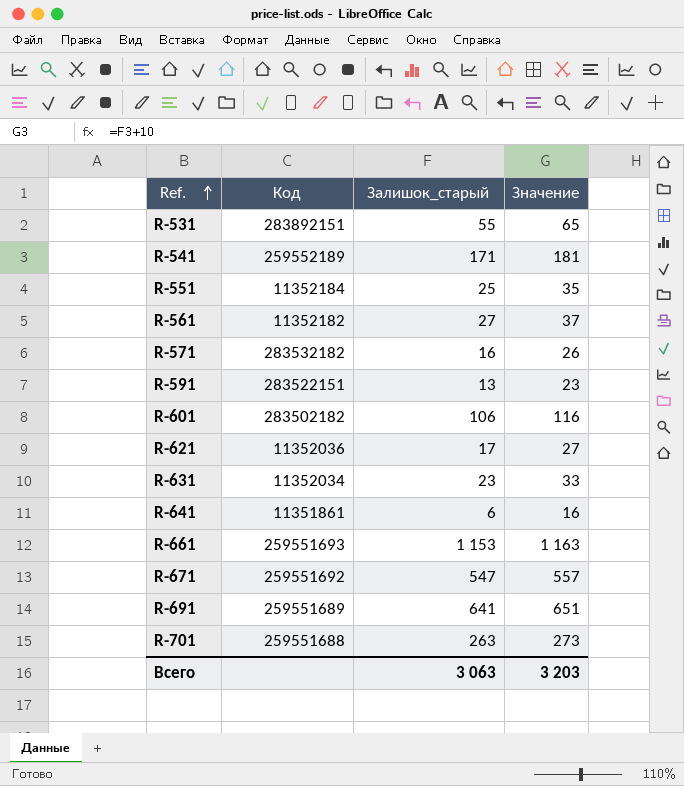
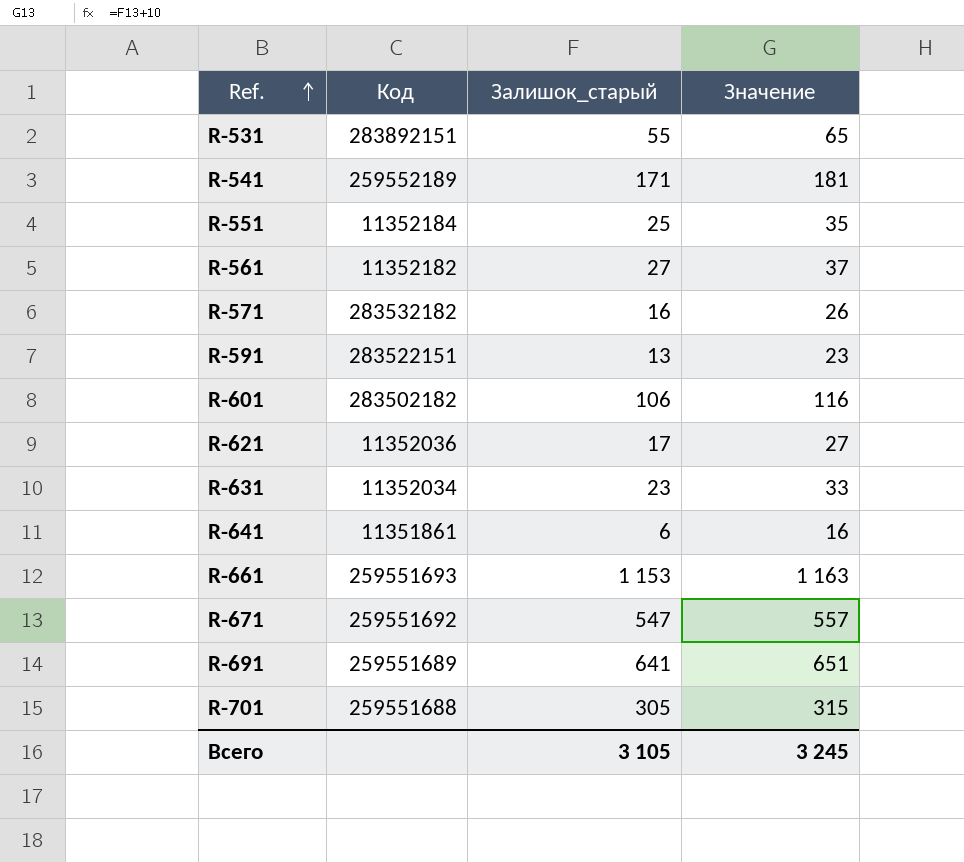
R-701 | Залишок_старый: 263 -> 305
R-701 | Значение: 273 -> 315
Всего | Залишок_старый: 3 063 -> 3 105
Всего | Значение: 3 203 -> 3 245

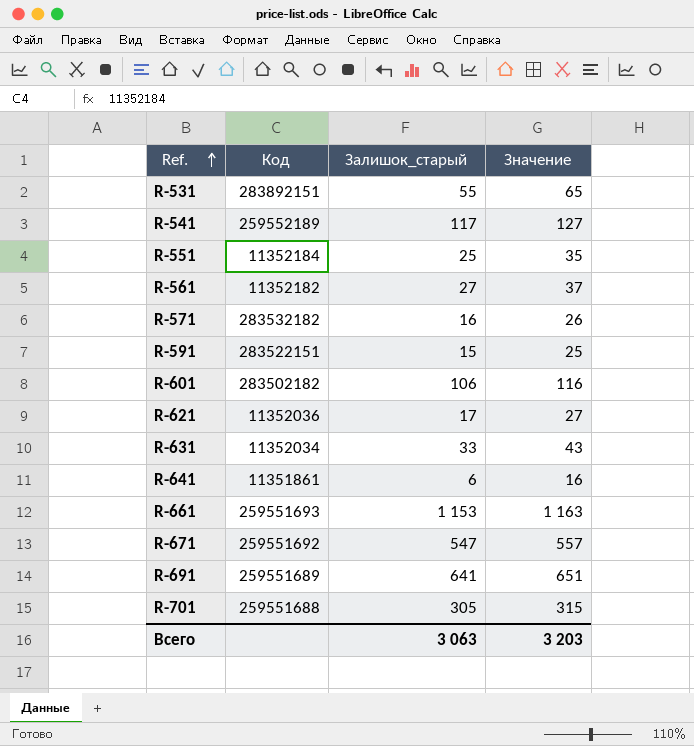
R-541 | Залишок_старый: 171 -> 117
R-541 | Значение: 181 -> 127
R-591 | Залишок_старый: 13 -> 15
R-591 | Значение: 23 -> 25
R-631 | Залишок_старый: 23 -> 33
R-631 | Значение: 33 -> 43
Всего | Залишок_старый: 3 105 -> 3 063
Всего | Значение: 3 245 -> 3 203

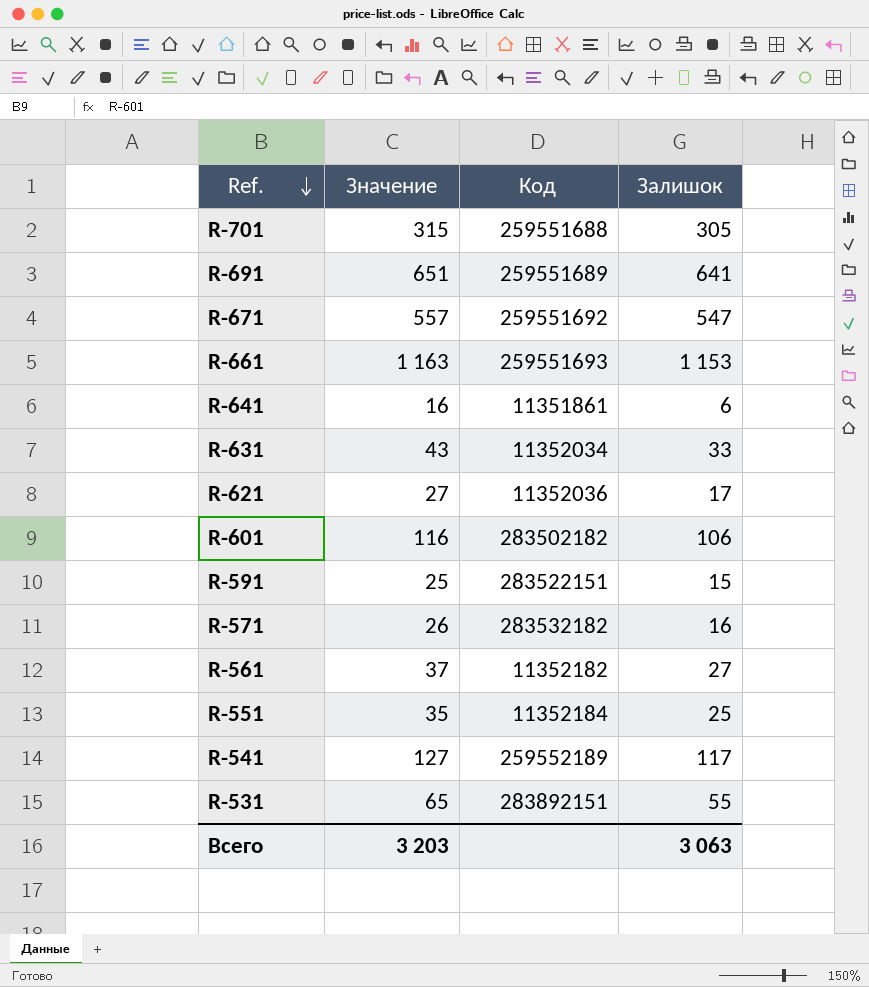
row order: Ref. ascending -> Ref. descending
column Значение | position: 4 -> 2
column name: Залишок_старый -> Залишок

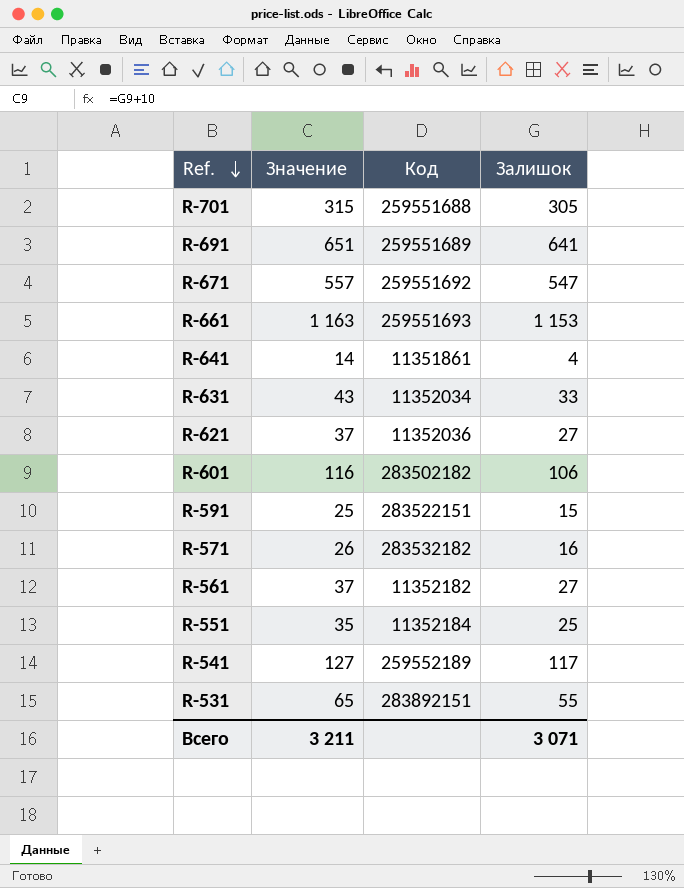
R-641 | Значение: 16 -> 14
R-641 | Залишок: 6 -> 4
R-621 | Значение: 27 -> 37
R-621 | Залишок: 17 -> 27
Всего | Значение: 3 203 -> 3 211
Всего | Залишок: 3 063 -> 3 071

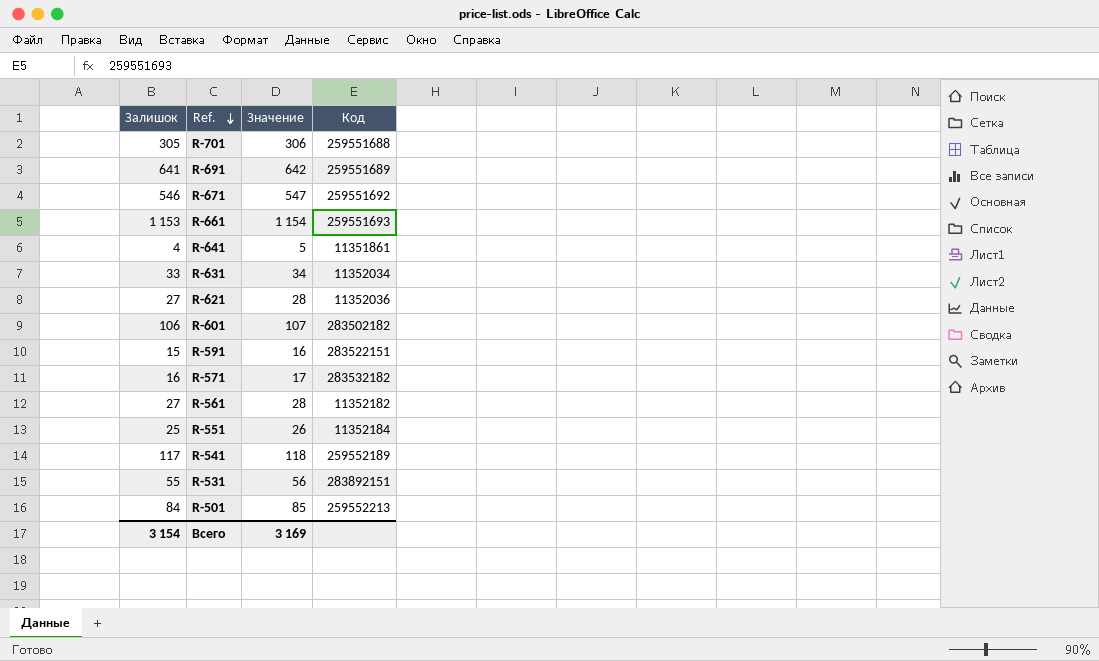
column Залишок | position: 4 -> 1
column Значение | formula: [Залишок] + 10 -> [Залишок] + 1
R-671 | Залишок: 547 -> 546
row R-501: none -> 84 | 85 | 259552213
Всего | Залишок: 3 071 -> 3 154
Всего | Значение: 3 211 -> 3 169

